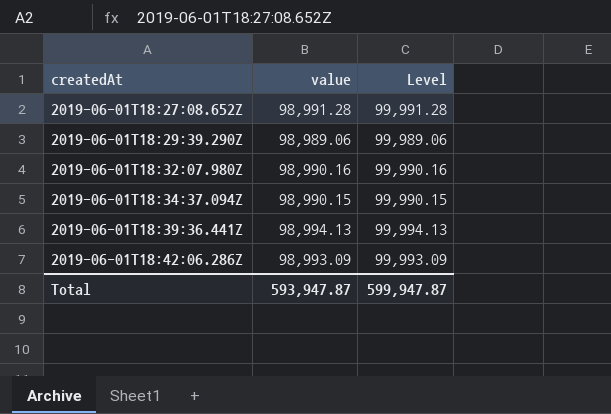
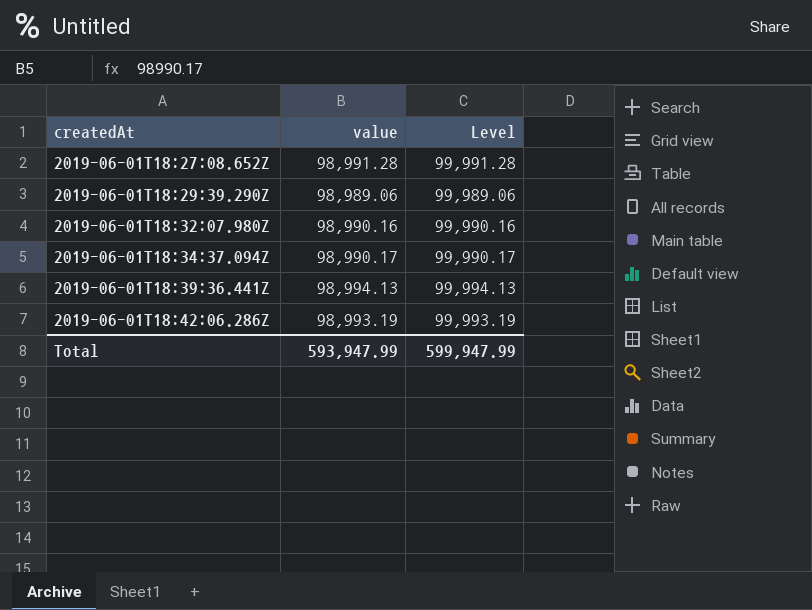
2019-06-01T18:34:37.094Z | value: 98,990.15 -> 98,990.17
2019-06-01T18:34:37.094Z | Level: 99,990.15 -> 99,990.17
2019-06-01T18:42:06.286Z | value: 98,993.09 -> 98,993.19
2019-06-01T18:42:06.286Z | Level: 99,993.09 -> 99,993.19
Total | value: 593,947.87 -> 593,947.99
Total | Level: 599,947.87 -> 599,947.99

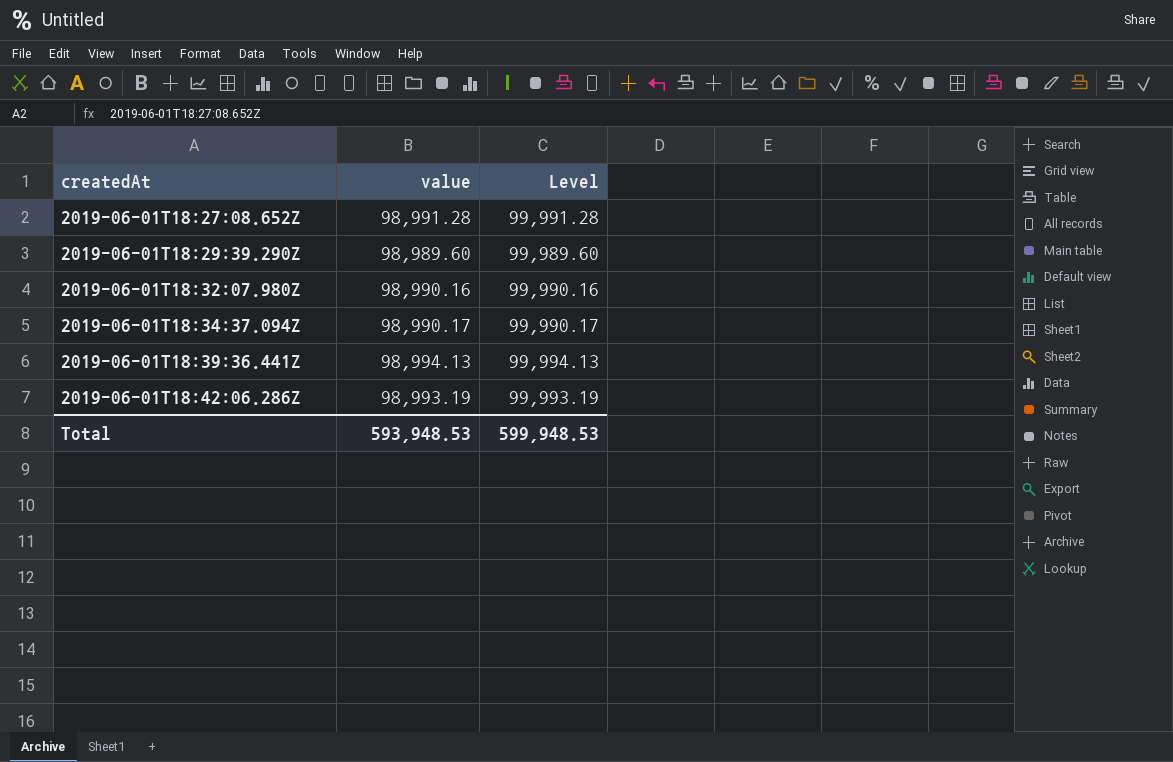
2019-06-01T18:29:39.290Z | value: 98,989.06 -> 98,989.60
2019-06-01T18:29:39.290Z | Level: 99,989.06 -> 99,989.60
Total | value: 593,947.99 -> 593,948.53
Total | Level: 599,947.99 -> 599,948.53

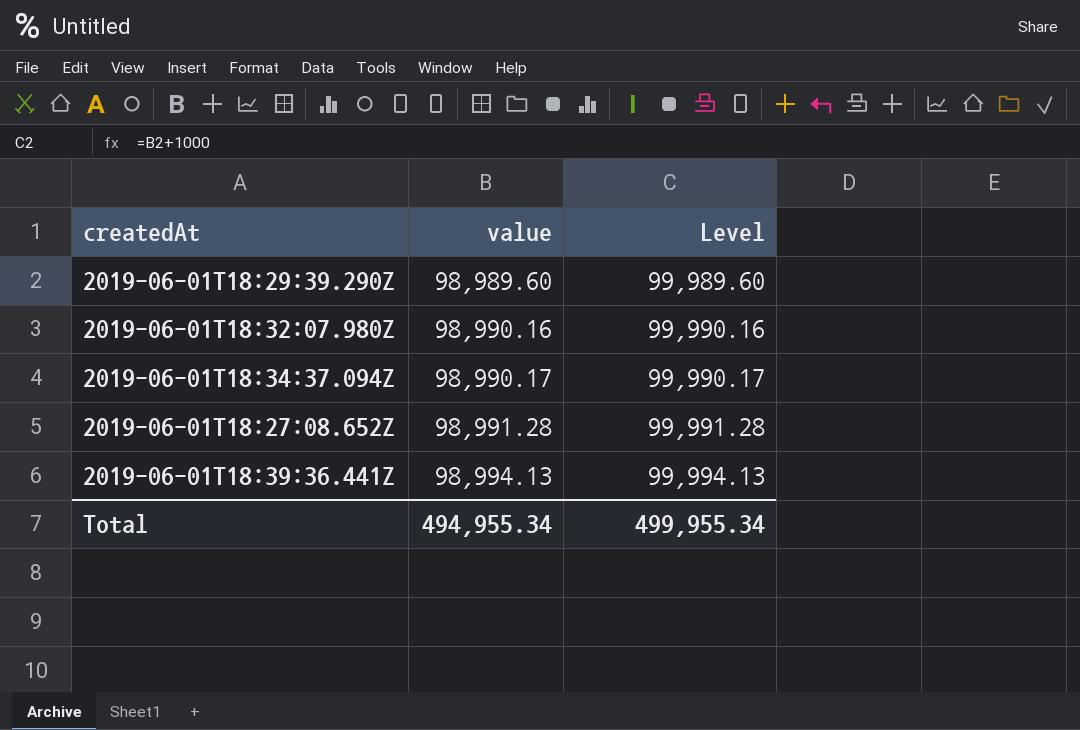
row order: createdAt ascending -> value ascending
row 2019-06-01T18:42:06.286Z: 98,993.19 | 99,993.19 -> none
Total | value: 593,948.53 -> 494,955.34
Total | Level: 599,948.53 -> 499,955.34

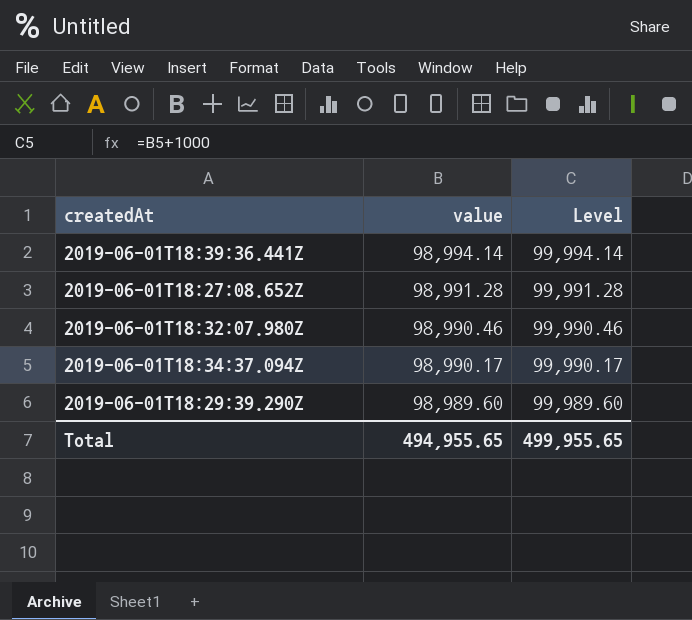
row order: value ascending -> value descending
2019-06-01T18:39:36.441Z | value: 98,994.13 -> 98,994.14
2019-06-01T18:39:36.441Z | Level: 99,994.13 -> 99,994.14
2019-06-01T18:32:07.980Z | value: 98,990.16 -> 98,990.46
2019-06-01T18:32:07.980Z | Level: 99,990.16 -> 99,990.46
Total | value: 494,955.34 -> 494,955.65
Total | Level: 499,955.34 -> 499,955.65

